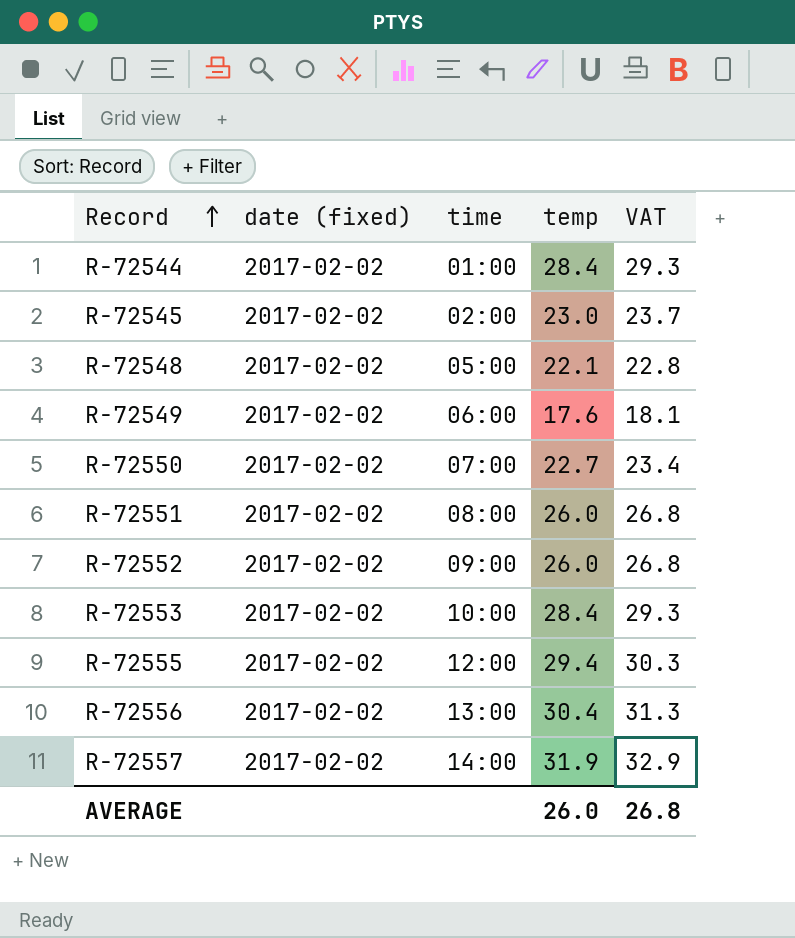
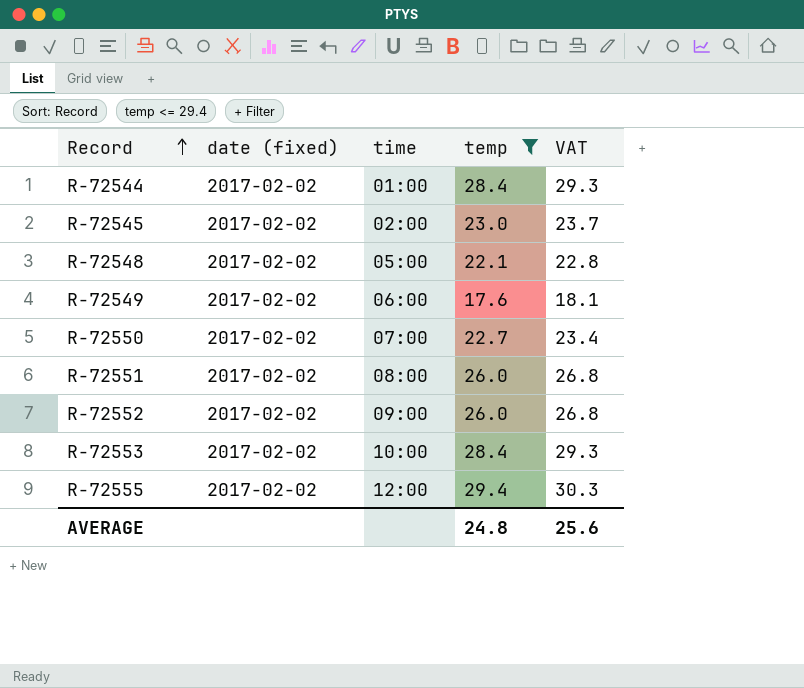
filter: none -> temp <= 29.4
AVERAGE | temp: 26.0 -> 24.8
AVERAGE | VAT: 26.8 -> 25.6

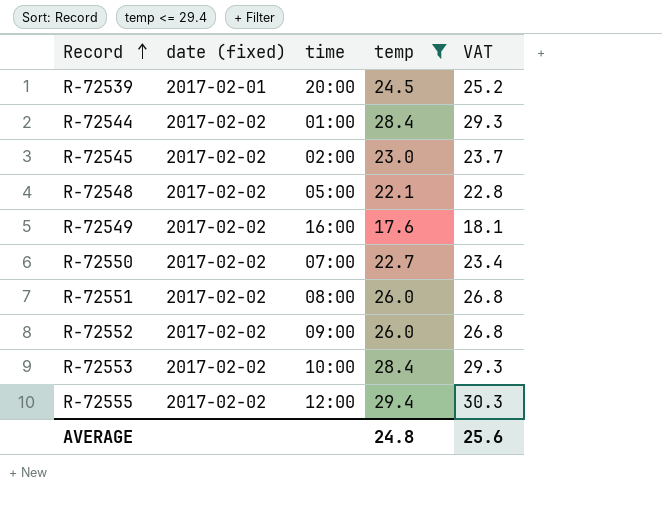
row R-72539: none -> 2017-02-01 | 20:00 | 24.5 | 25.2
R-72549 | time: 06:00 -> 16:00

